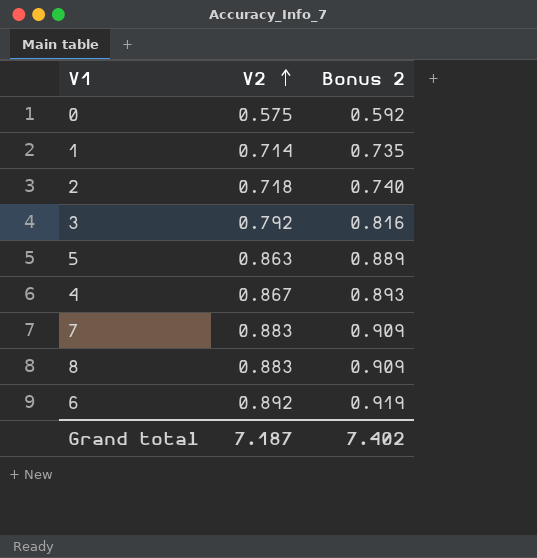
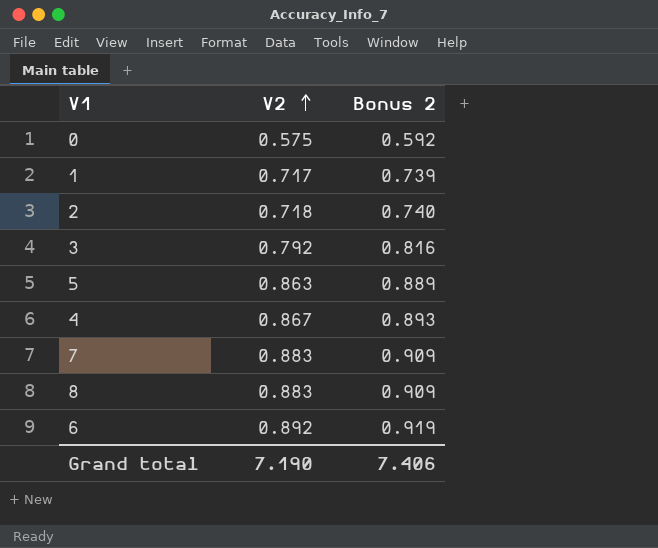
1 | V2: 0.714 -> 0.717
1 | Bonus 2: 0.735 -> 0.739
Grand total | V2: 7.187 -> 7.190
Grand total | Bonus 2: 7.402 -> 7.406

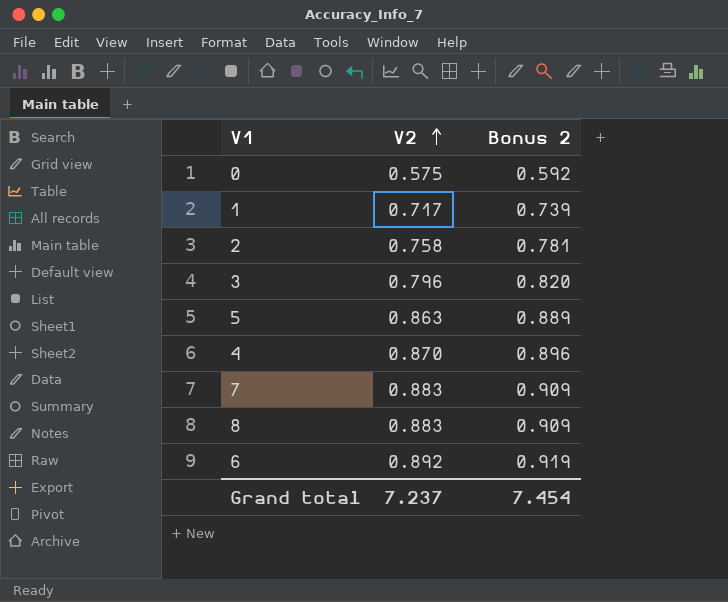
2 | V2: 0.718 -> 0.758
2 | Bonus 2: 0.740 -> 0.781
3 | V2: 0.792 -> 0.796
3 | Bonus 2: 0.816 -> 0.820
4 | V2: 0.867 -> 0.870
4 | Bonus 2: 0.893 -> 0.896
Grand total | V2: 7.190 -> 7.237
Grand total | Bonus 2: 7.406 -> 7.454

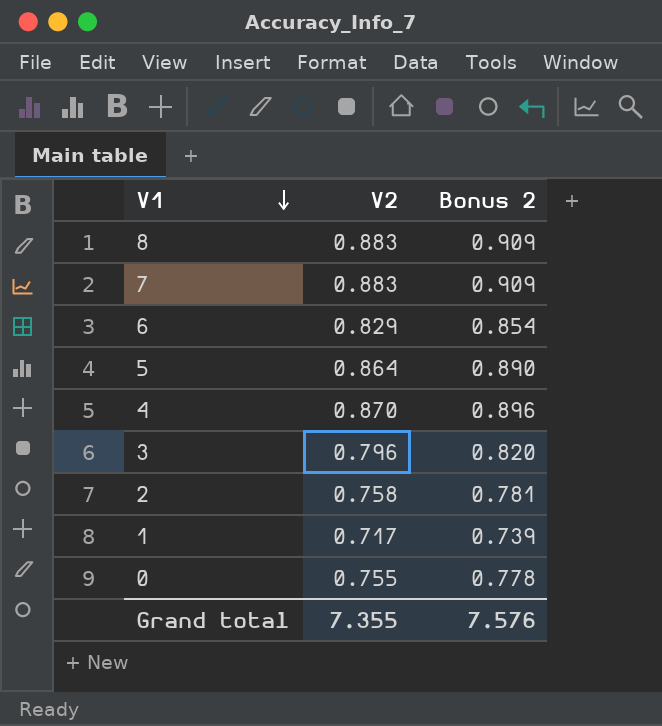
row order: V2 ascending -> V1 descending
6 | V2: 0.892 -> 0.829
6 | Bonus 2: 0.919 -> 0.854
5 | V2: 0.863 -> 0.864
5 | Bonus 2: 0.889 -> 0.890
0 | V2: 0.575 -> 0.755
0 | Bonus 2: 0.592 -> 0.778
Grand total | V2: 7.237 -> 7.355
Grand total | Bonus 2: 7.454 -> 7.576

